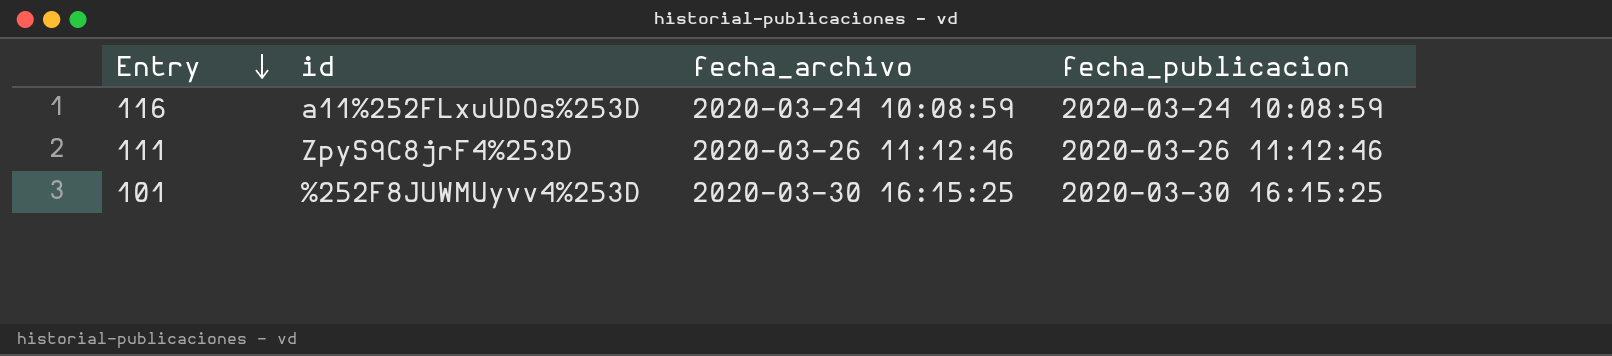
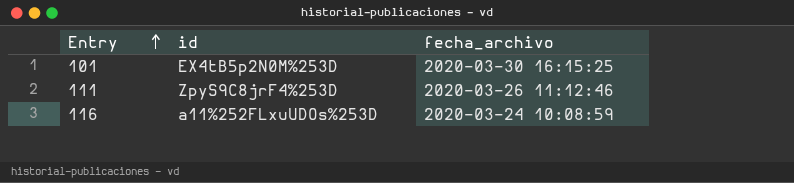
row order: Entry descending -> Entry ascending
column fecha_publicacion | position: 4 -> none
101 | id: %252F8JUWMUyvv4%253D -> EX4tB5p2N0M%253D

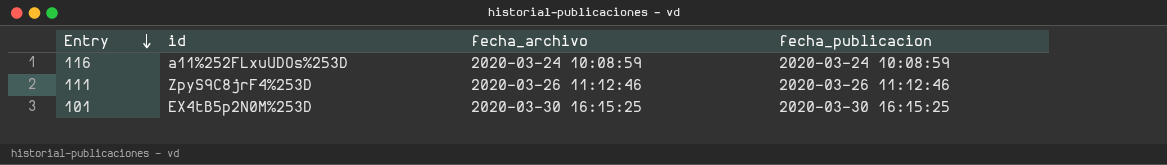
row order: Entry ascending -> Entry descending
column fecha_publicacion | position: none -> 4

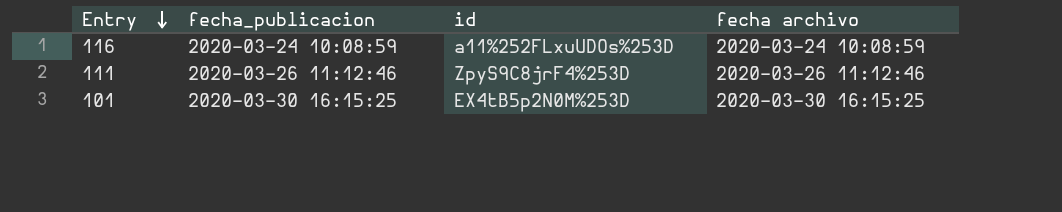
column fecha_publicacion | position: 4 -> 2
column name: fecha_archivo -> fecha archivo

